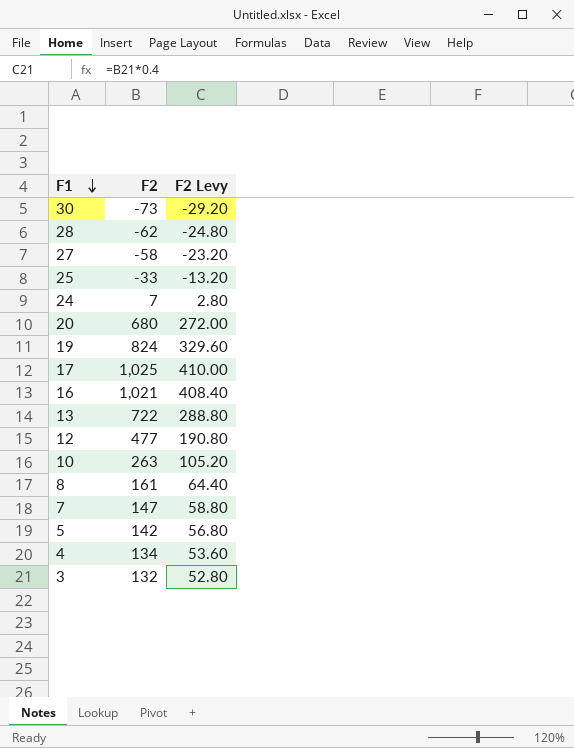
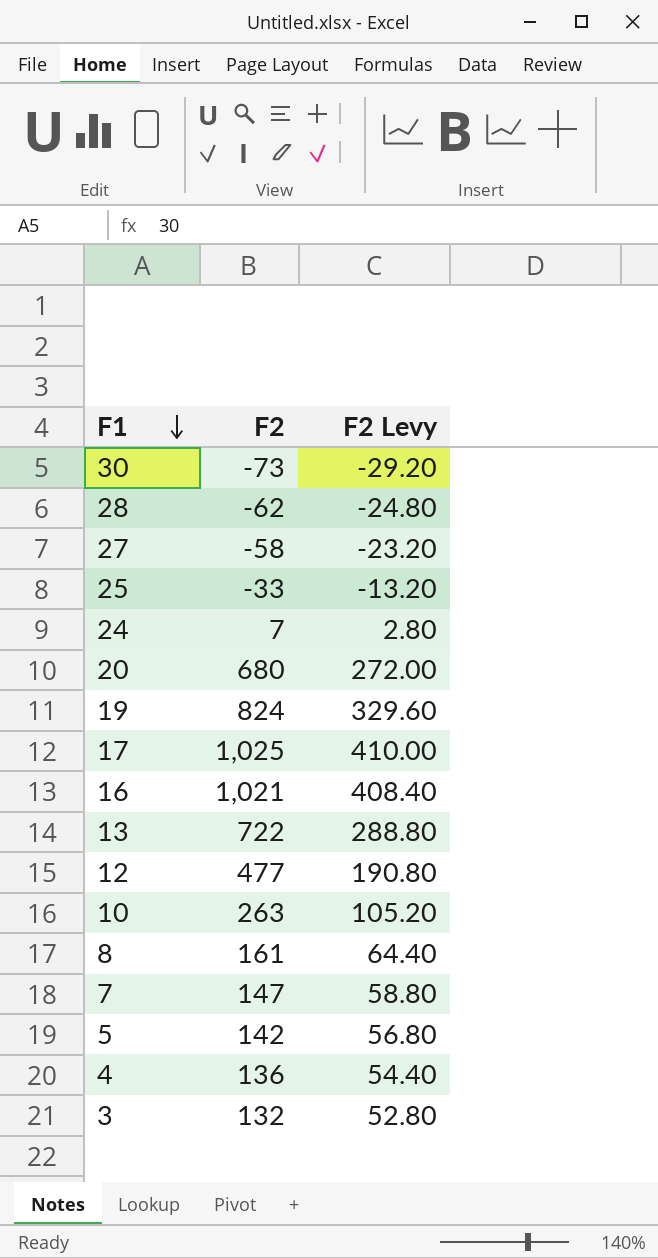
4 | F2: 134 -> 136
4 | F2 Levy: 53.60 -> 54.40

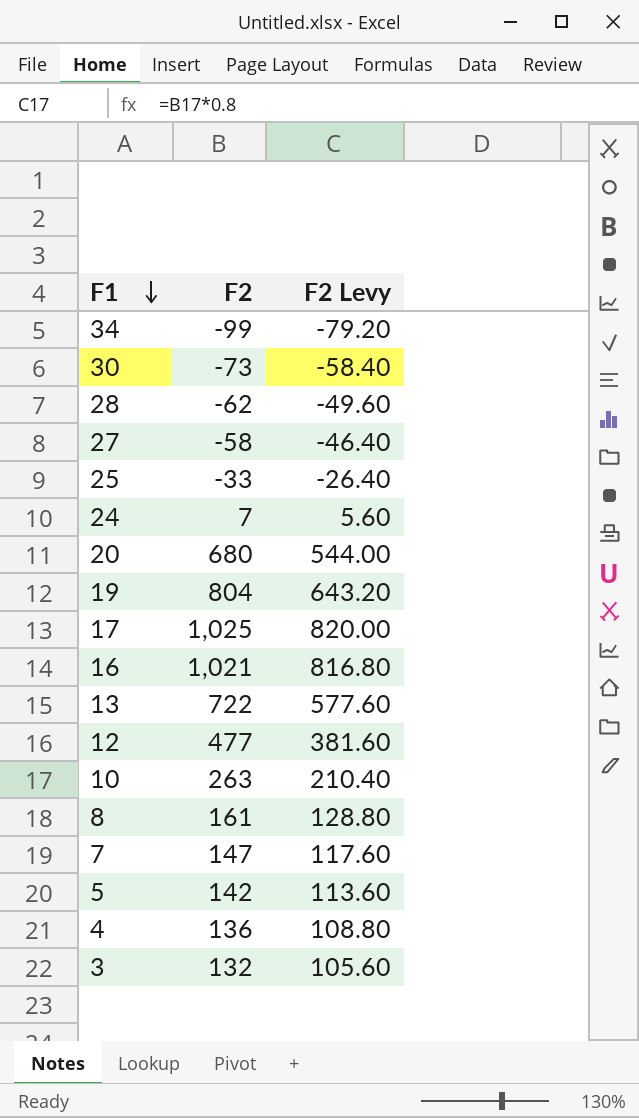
column F2 Levy | formula: [F2] * 0.4 -> [F2] * 0.8
row 34: none -> -99 | -79.20
19 | F2: 824 -> 804

